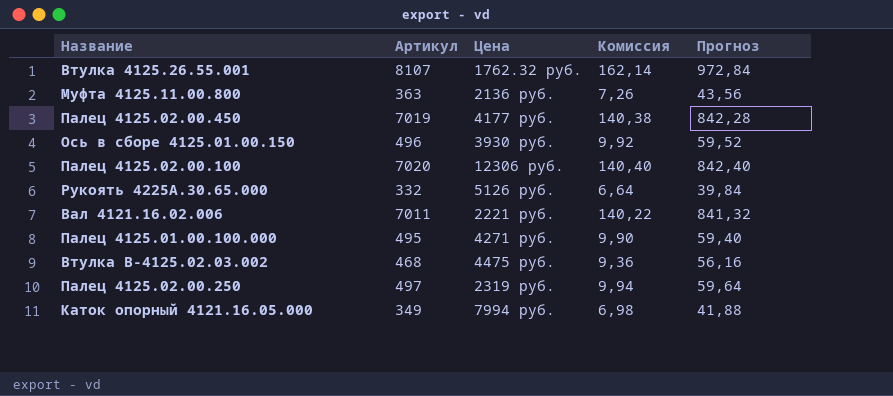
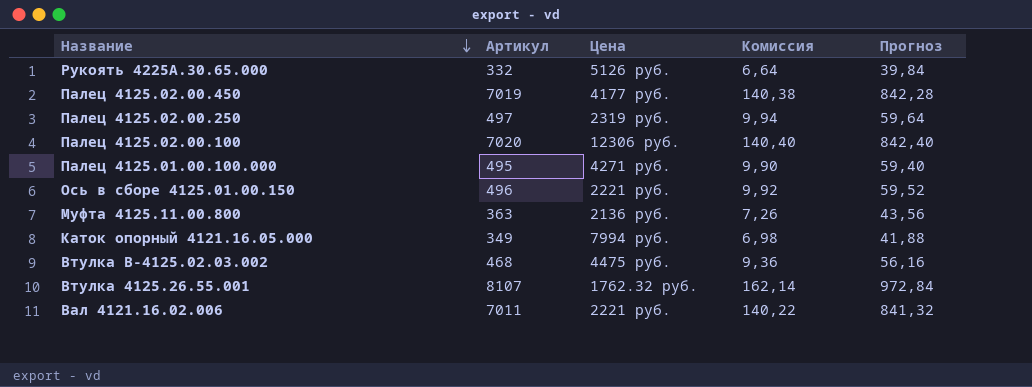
row order: none -> Название descending
Ось в сборе 4125.01.00.150 | Цена: 3930 руб. -> 2221 руб.

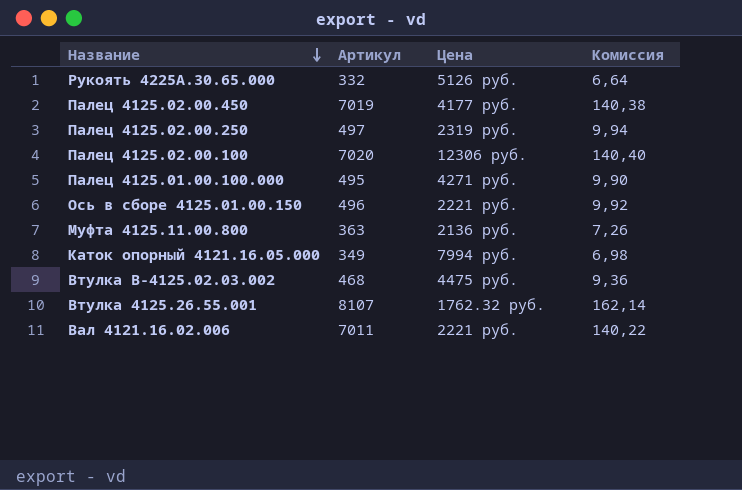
column Прогноз | formula: [Артикул] * 0,12 -> none

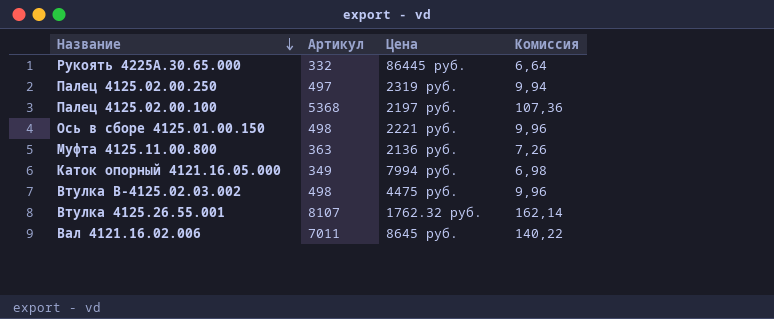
row Палец 4125.02.00.450: 7019 | 4177 руб. | 140,38 -> none
row Палец 4125.01.00.100.000: 495 | 4271 руб. | 9,90 -> none
Рукоять 4225А.30.65.000 | Цена: 5126 руб. -> 86445 руб.
Палец 4125.02.00.100 | Артикул: 7020 -> 5368
Палец 4125.02.00.100 | Цена: 12306 руб. -> 2197 руб.
Палец 4125.02.00.100 | Комиссия: 140,40 -> 107,36
Ось в сборе 4125.01.00.150 | Артикул: 496 -> 498
Ось в сборе 4125.01.00.150 | Комиссия: 9,92 -> 9,96
Втулка В-4125.02.03.002 | Артикул: 468 -> 498
Втулка В-4125.02.03.002 | Комиссия: 9,36 -> 9,96
Вал 4121.16.02.006 | Цена: 2221 руб. -> 8645 руб.

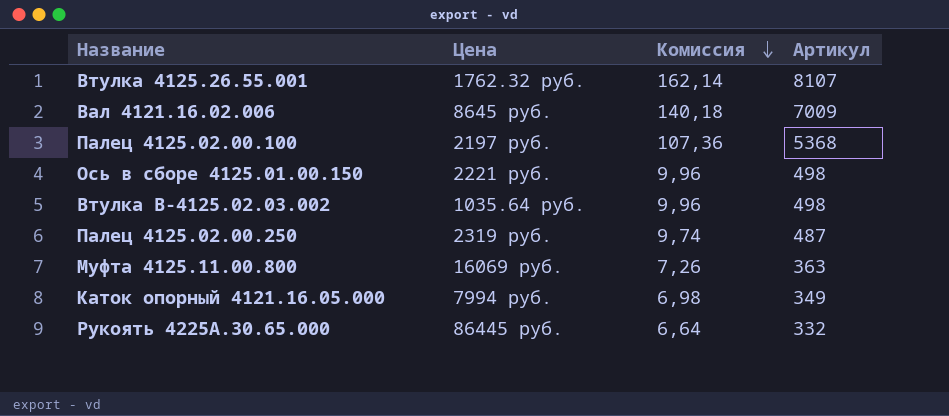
row order: Название descending -> Комиссия descending
column Артикул | position: 2 -> 4
Вал 4121.16.02.006 | Комиссия: 140,22 -> 140,18
Вал 4121.16.02.006 | Артикул: 7011 -> 7009
Втулка В-4125.02.03.002 | Цена: 4475 руб. -> 1035.64 руб.
Палец 4125.02.00.250 | Комиссия: 9,94 -> 9,74
Палец 4125.02.00.250 | Артикул: 497 -> 487
Муфта 4125.11.00.800 | Цена: 2136 руб. -> 16069 руб.

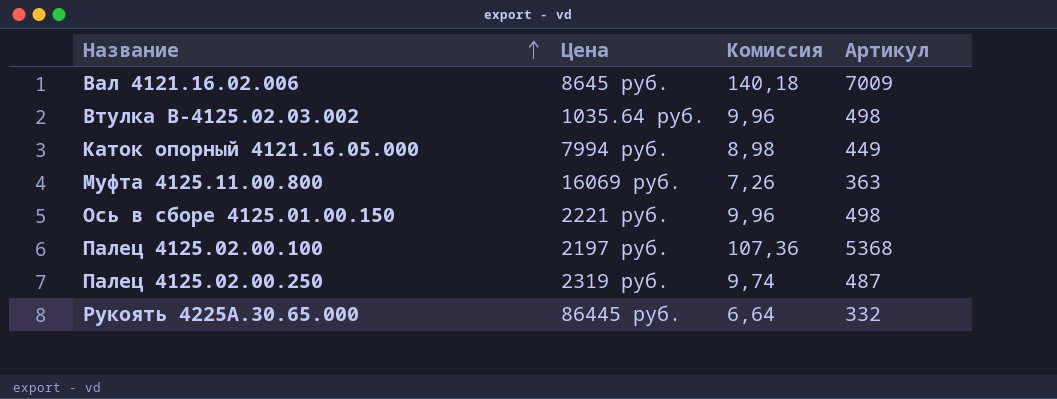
row order: Комиссия descending -> Название ascending
row Втулка 4125.26.55.001: 1762.32 руб. | 162,14 | 8107 -> none
Каток опорный 4121.16.05.000 | Комиссия: 6,98 -> 8,98
Каток опорный 4121.16.05.000 | Артикул: 349 -> 449

